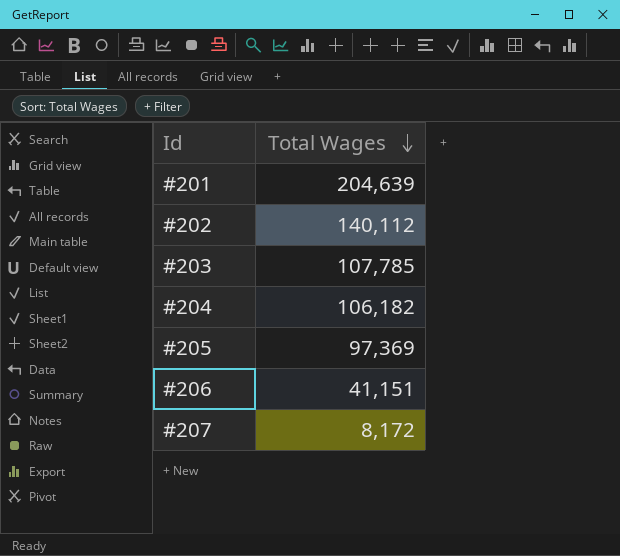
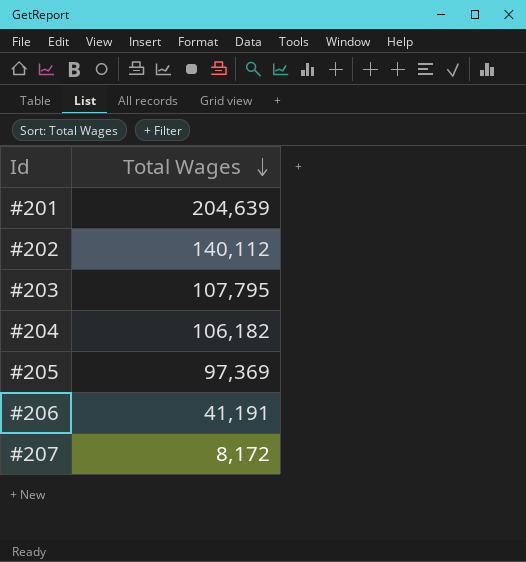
#203 | Total Wages: 107,785 -> 107,795
#206 | Total Wages: 41,151 -> 41,191

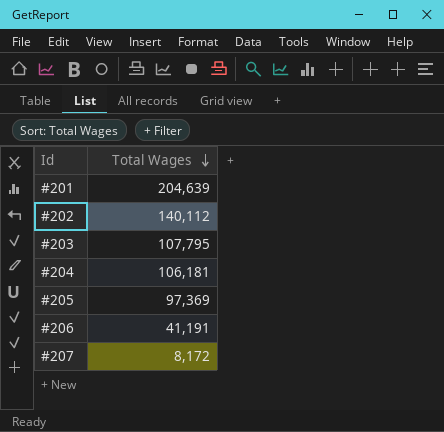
#204 | Total Wages: 106,182 -> 106,181

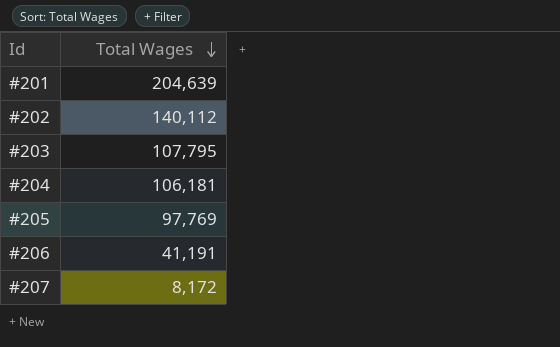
#205 | Total Wages: 97,369 -> 97,769

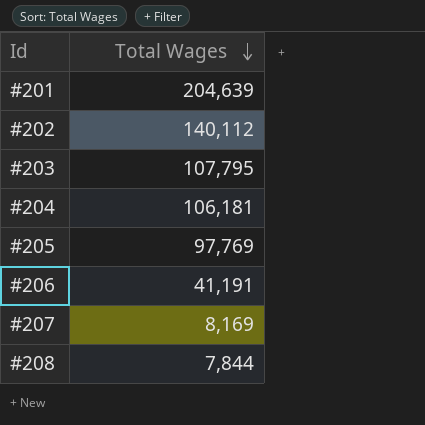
#207 | Total Wages: 8,172 -> 8,169
row #208: none -> 7,844

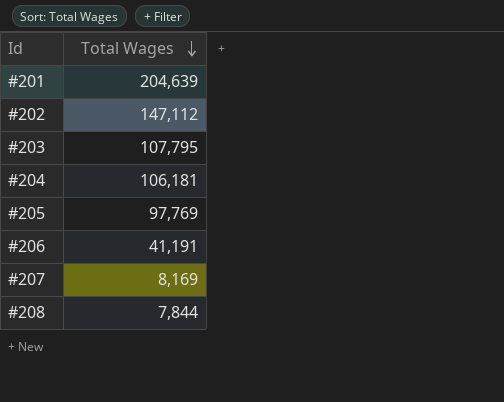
#202 | Total Wages: 140,112 -> 147,112

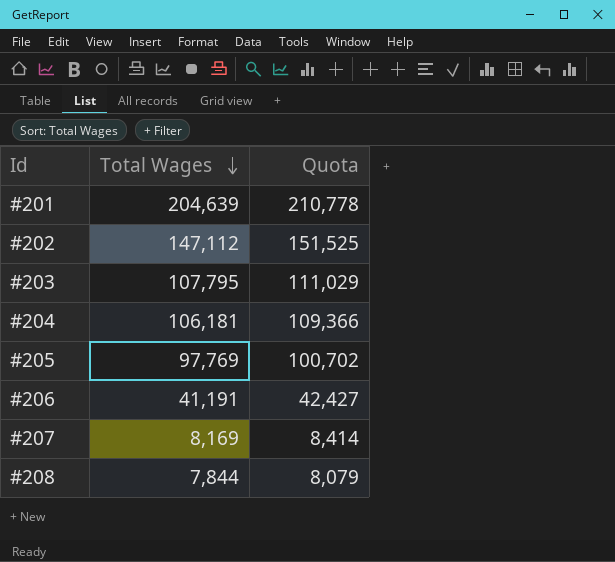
column Quota | formula: none -> [Total Wages] * 1.03

